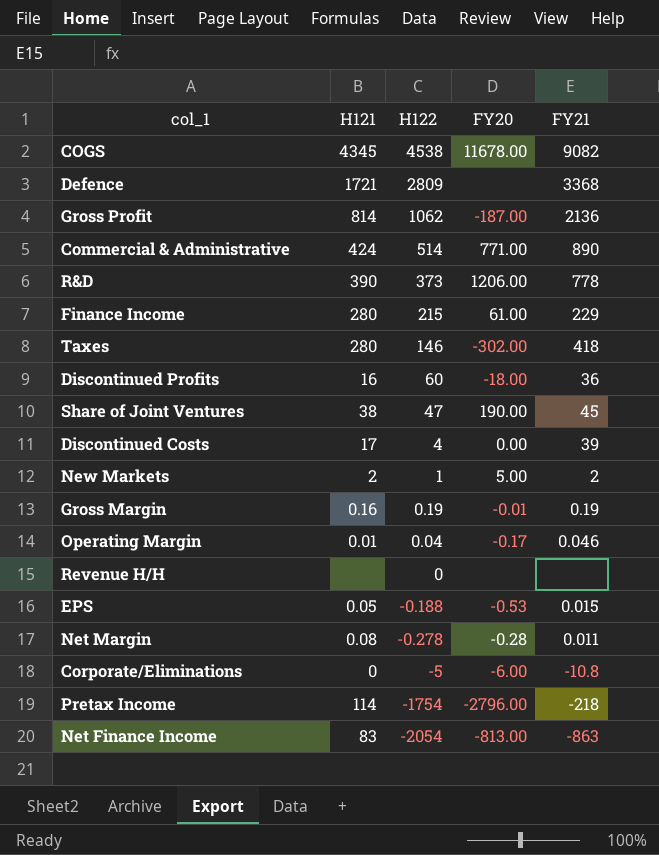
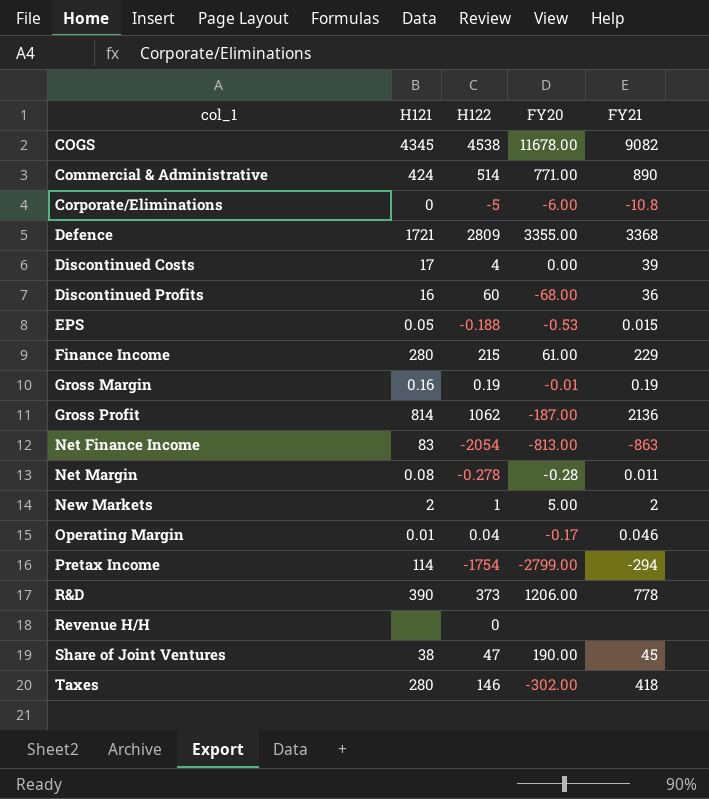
row order: H122 descending -> col_1 ascending
Defence | FY20: none -> 3355.00
Discontinued Profits | FY20: -18.00 -> -68.00
Pretax Income | FY20: -2796.00 -> -2799.00
Pretax Income | FY21: -218 -> -294

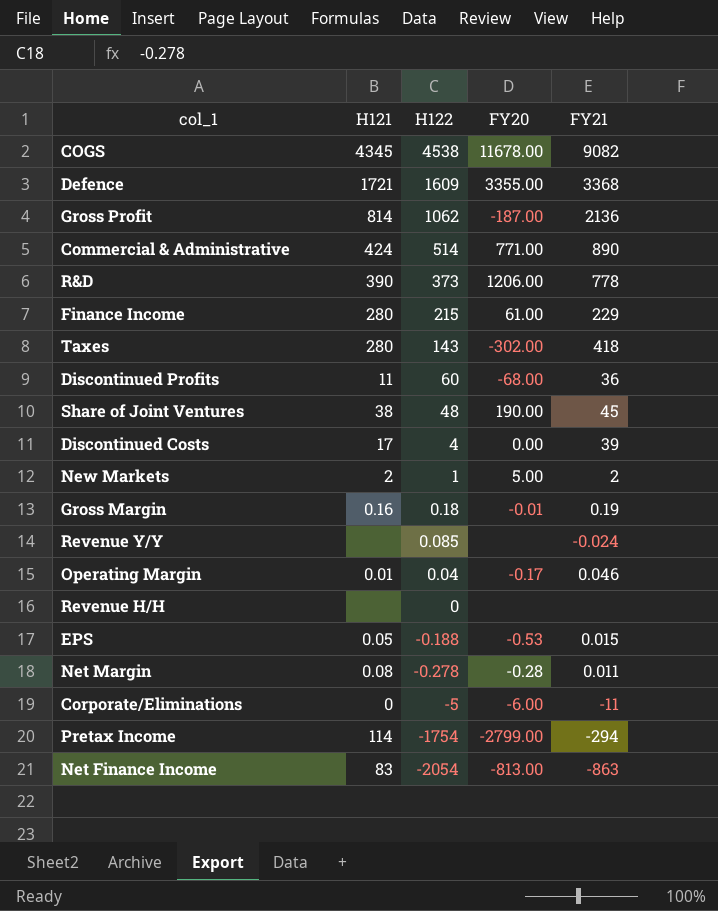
row order: col_1 ascending -> H122 descending
Defence | H122: 2809 -> 1609
Taxes | H122: 146 -> 143
Discontinued Profits | H121: 16 -> 11
Share of Joint Ventures | H122: 47 -> 48
Gross Margin | H122: 0.19 -> 0.18
row Revenue Y/Y: none -> none | 0.085 | none | -0.024
Corporate/Eliminations | FY21: -10.8 -> -11

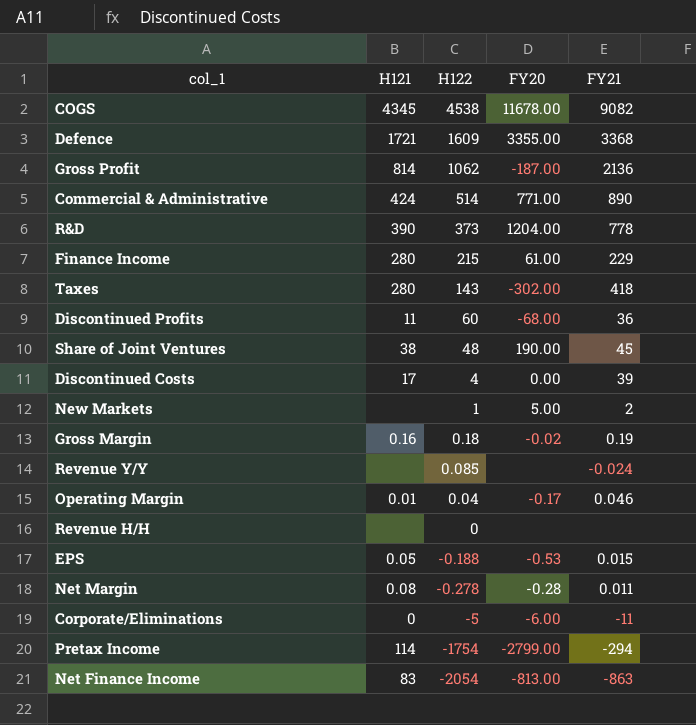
R&D | FY20: 1206.00 -> 1204.00
New Markets | H121: 2 -> none
Gross Margin | FY20: -0.01 -> -0.02

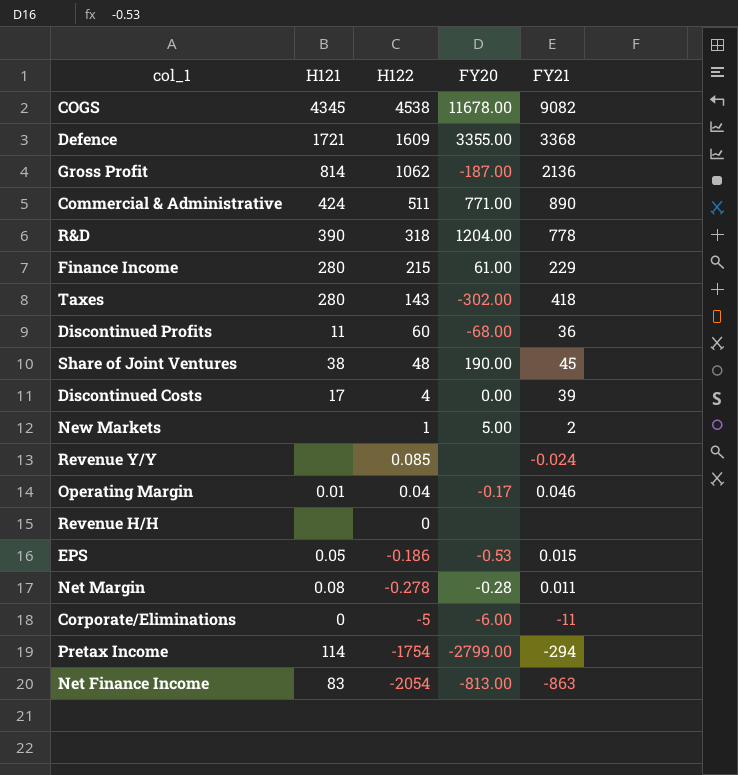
row Gross Margin: 0.16 | 0.18 | -0.02 | 0.19 -> none
Commercial & Administrative | H122: 514 -> 511
R&D | H122: 373 -> 318
EPS | H122: -0.188 -> -0.186

